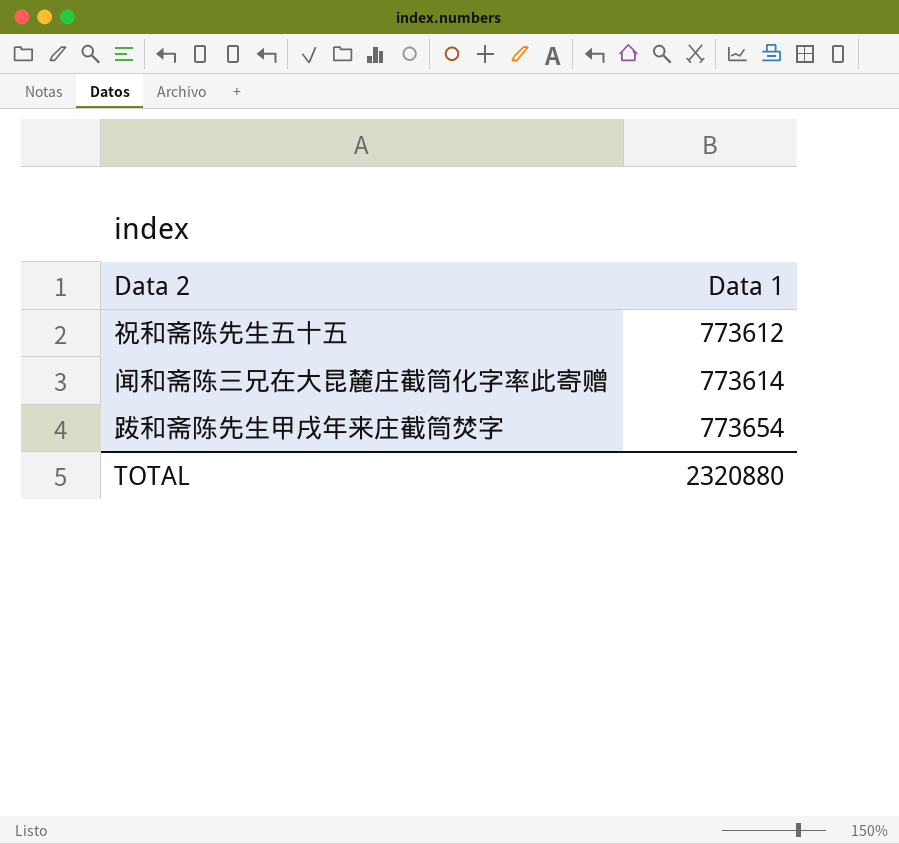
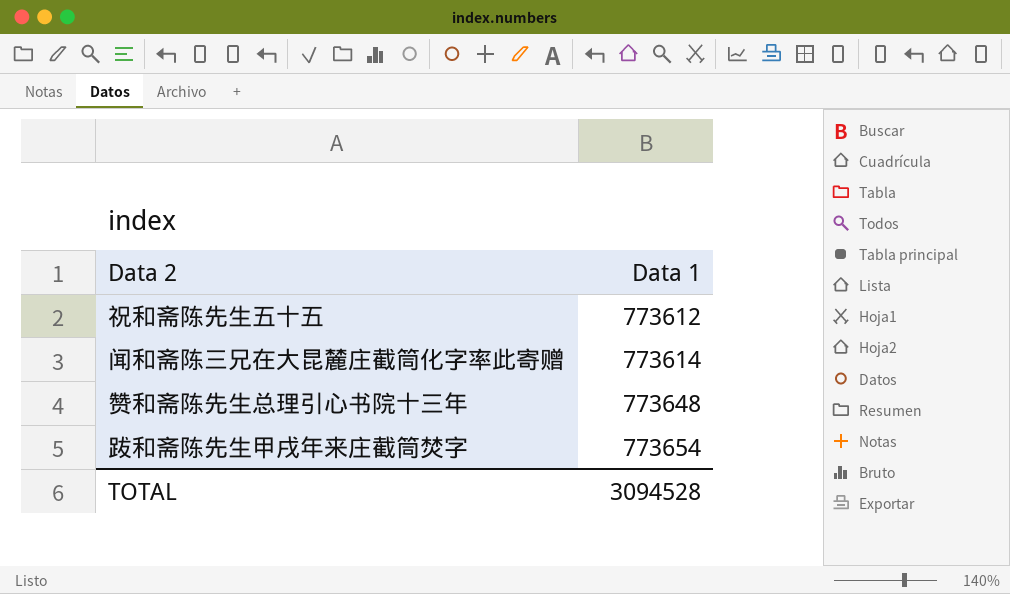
row 赞和斋陈先生总理引心书院十三年: none -> 773648
TOTAL | Data 1: 2320880 -> 3094528

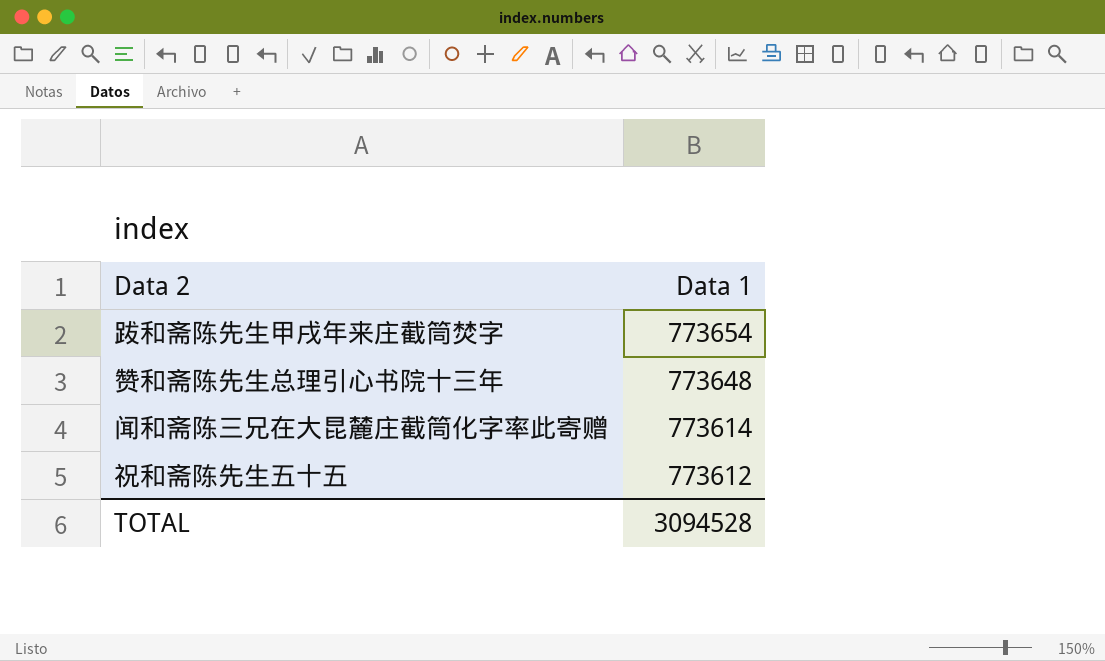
row order: Data 1 ascending -> Data 1 descending

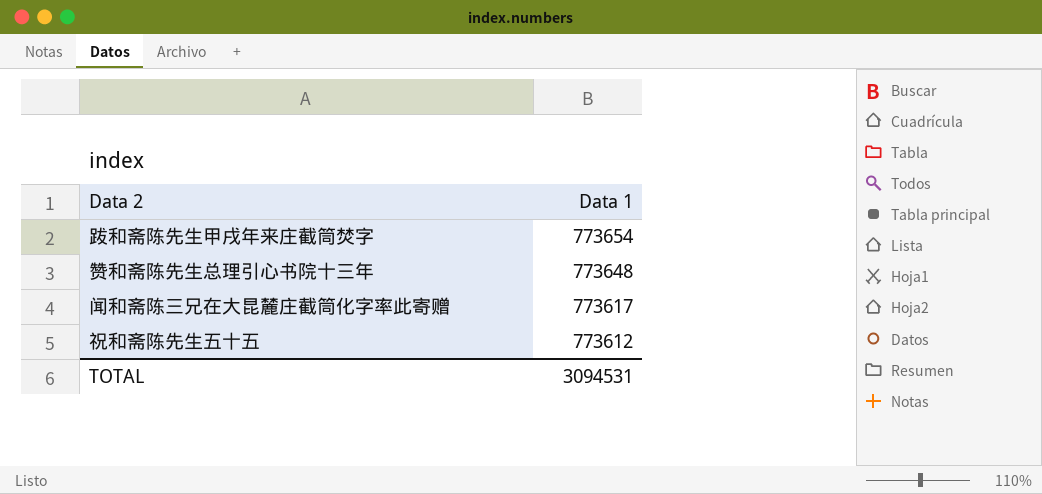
闻和斋陈三兄在大昆麓庄截筒化字率此寄赠 | Data 1: 773614 -> 773617
TOTAL | Data 1: 3094528 -> 3094531

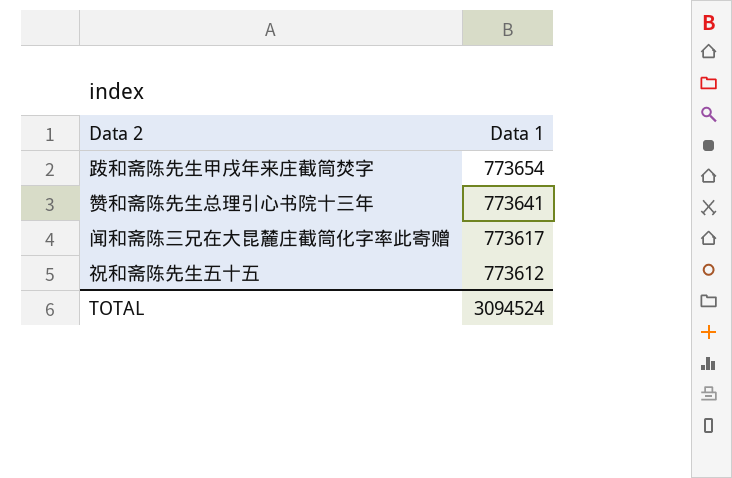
赞和斋陈先生总理引心书院十三年 | Data 1: 773648 -> 773641
TOTAL | Data 1: 3094531 -> 3094524

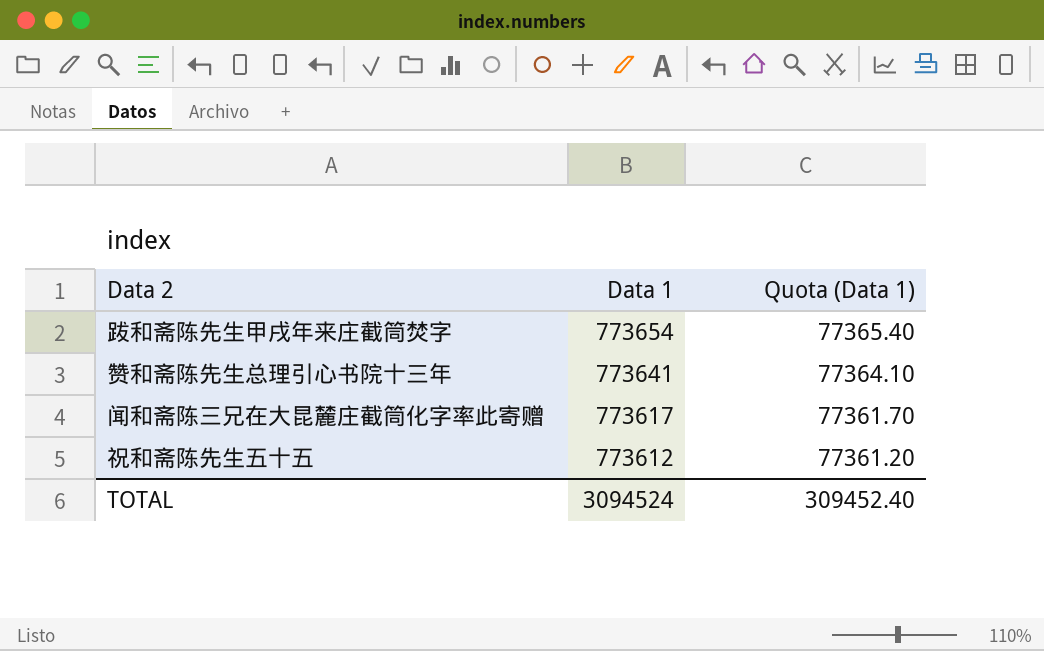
column Quota (Data 1) | formula: none -> [Data 1] * 0.1

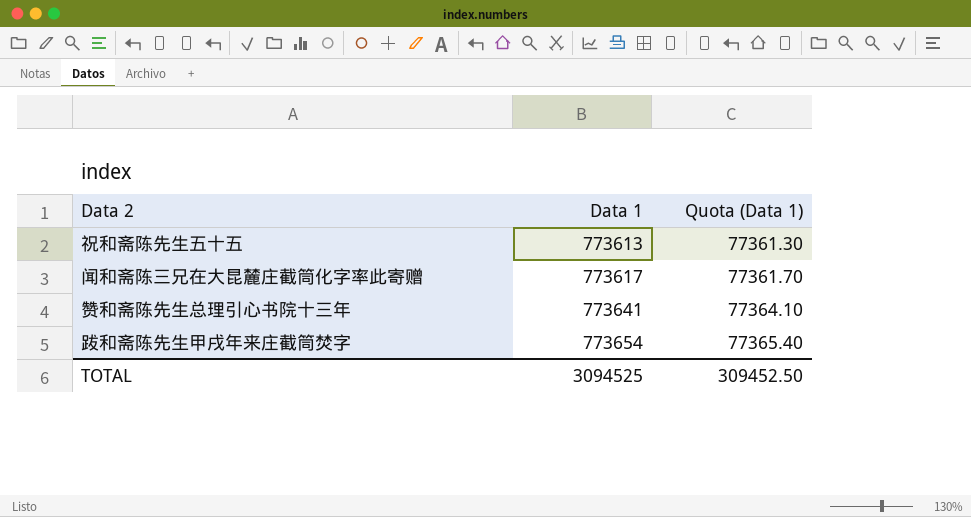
row order: Data 1 descending -> Data 1 ascending
祝和斋陈先生五十五 | Data 1: 773612 -> 773613
祝和斋陈先生五十五 | Quota (Data 1): 77361.20 -> 77361.30
TOTAL | Data 1: 3094524 -> 3094525
TOTAL | Quota (Data 1): 309452.40 -> 309452.50

